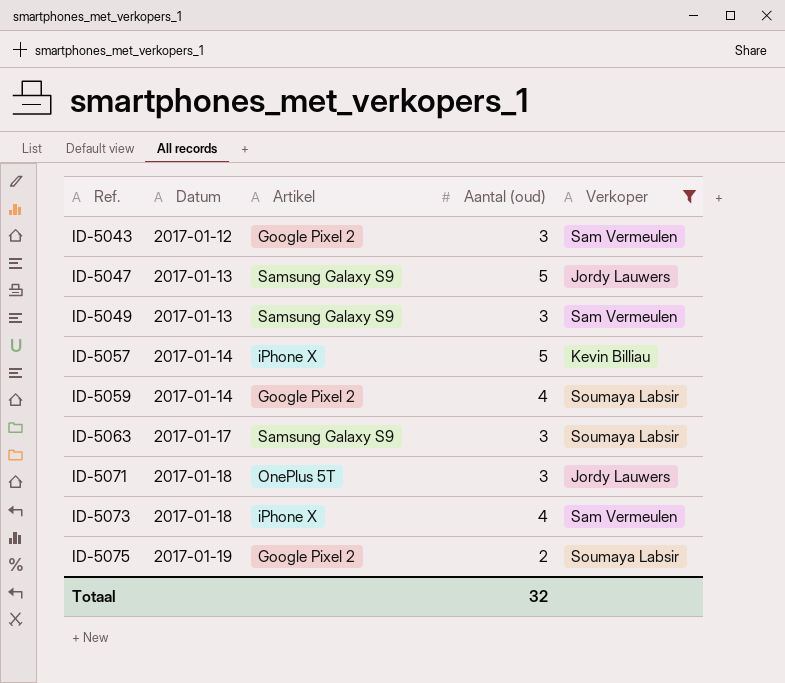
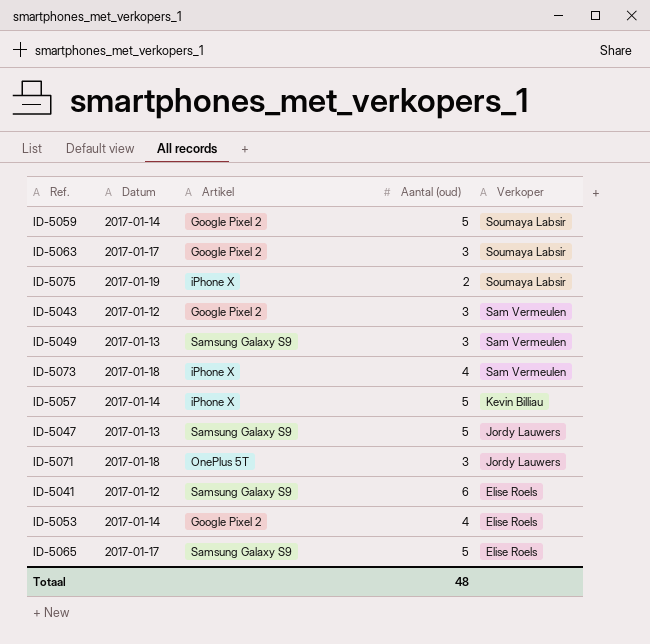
filter: Verkoper != Elise Roels -> none
row order: Ref. ascending -> Verkoper descending
ID-5059 | Aantal (oud): 4 -> 5
ID-5063 | Artikel: Samsung Galaxy S9 -> Google Pixel 2
ID-5075 | Artikel: Google Pixel 2 -> iPhone X
Totaal | Aantal (oud): 32 -> 48

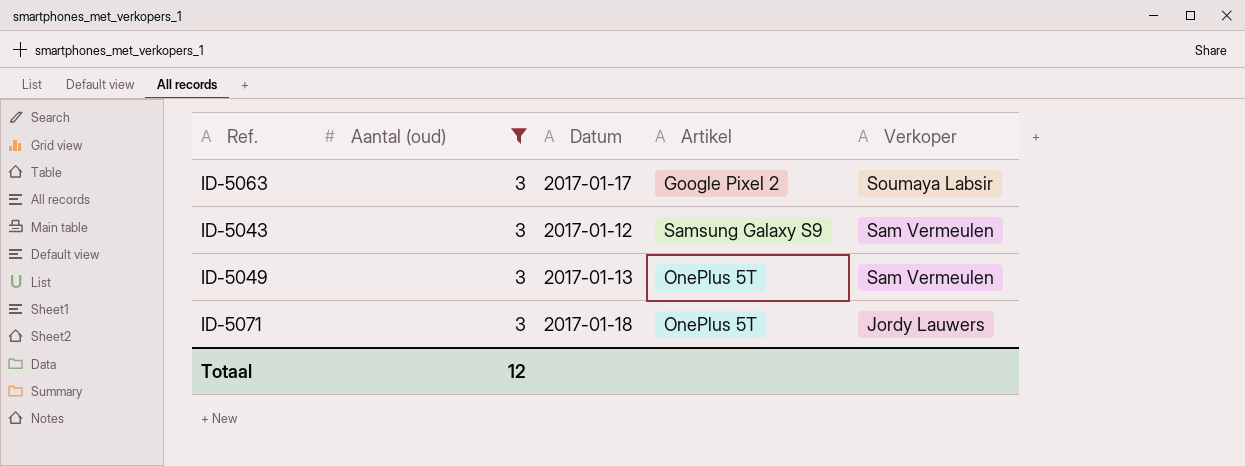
filter: none -> Aantal (oud) = 3
column Aantal (oud) | position: 4 -> 2
ID-5043 | Artikel: Google Pixel 2 -> Samsung Galaxy S9
ID-5049 | Artikel: Samsung Galaxy S9 -> OnePlus 5T
Totaal | Aantal (oud): 48 -> 12

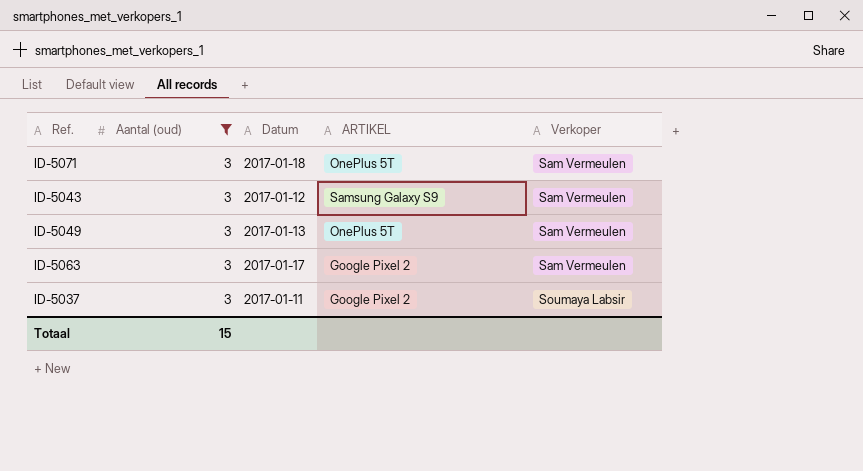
row order: Verkoper descending -> Verkoper ascending
column name: Artikel -> ARTIKEL
ID-5071 | Verkoper: Jordy Lauwers -> Sam Vermeulen
ID-5063 | Verkoper: Soumaya Labsir -> Sam Vermeulen
row ID-5037: none -> 3 | 2017-01-11 | Google Pixel 2 | Soumaya Labsir
Totaal | Aantal (oud): 12 -> 15

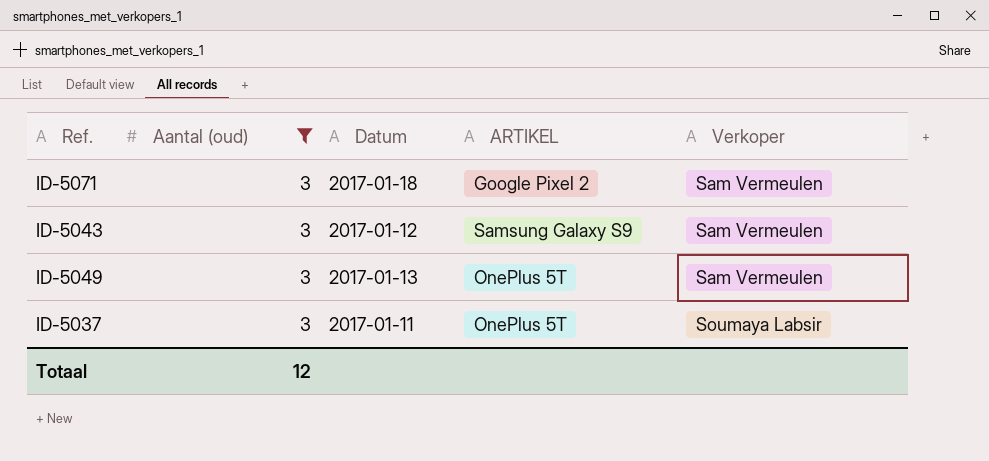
row ID-5063: 3 | 2017-01-17 | Google Pixel 2 | Sam Vermeulen -> none
ID-5071 | ARTIKEL: OnePlus 5T -> Google Pixel 2
ID-5037 | ARTIKEL: Google Pixel 2 -> OnePlus 5T
Totaal | Aantal (oud): 15 -> 12

